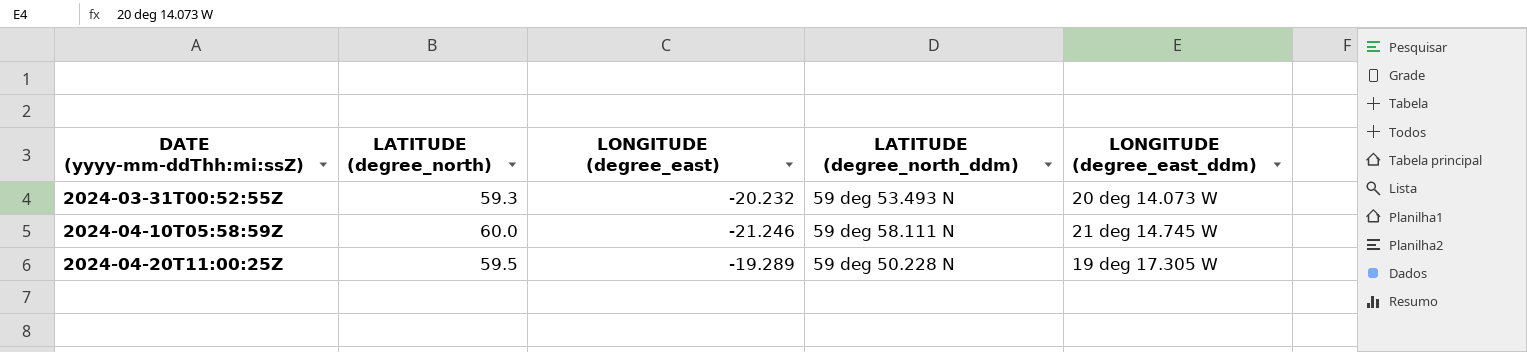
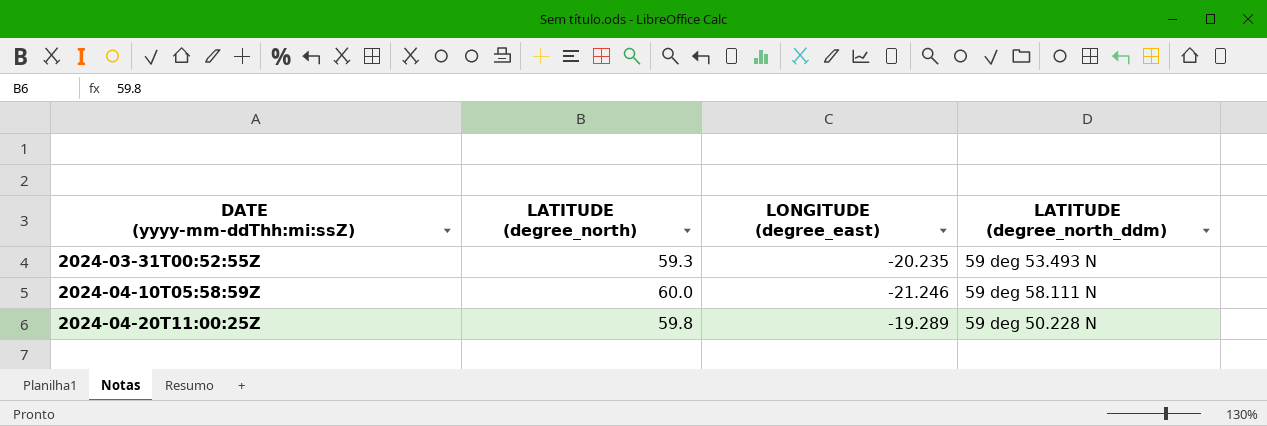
column LONGITUDE (degree_east_ddm) | position: 5 -> none
2024-03-31T00:52:55Z | LONGITUDE (degree_east): -20.232 -> -20.235
2024-04-20T11:00:25Z | LATITUDE (degree_north): 59.5 -> 59.8

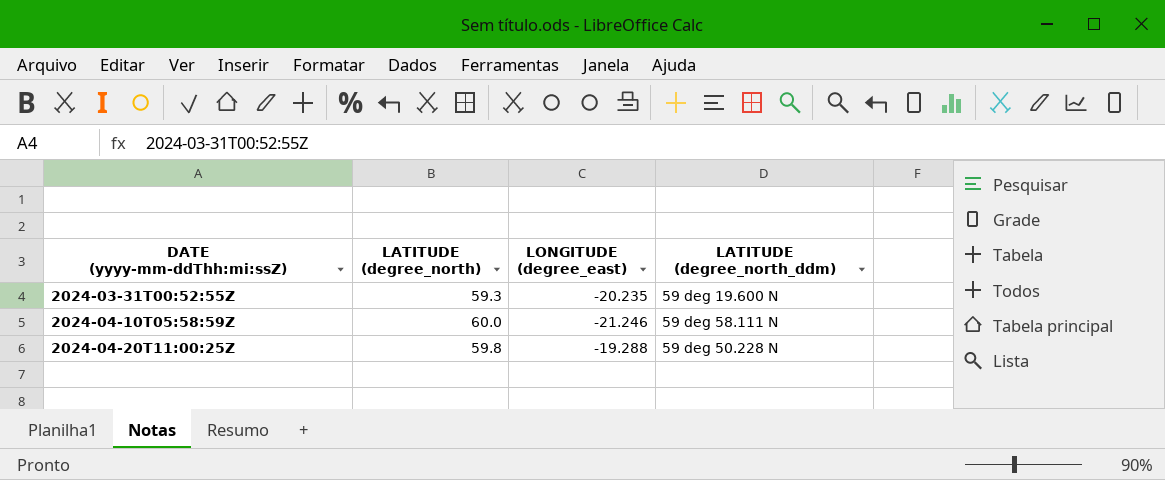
2024-03-31T00:52:55Z | LATITUDE (degree_north_ddm): 59 deg 53.493 N -> 59 deg 19.600 N
2024-04-20T11:00:25Z | LONGITUDE (degree_east): -19.289 -> -19.288

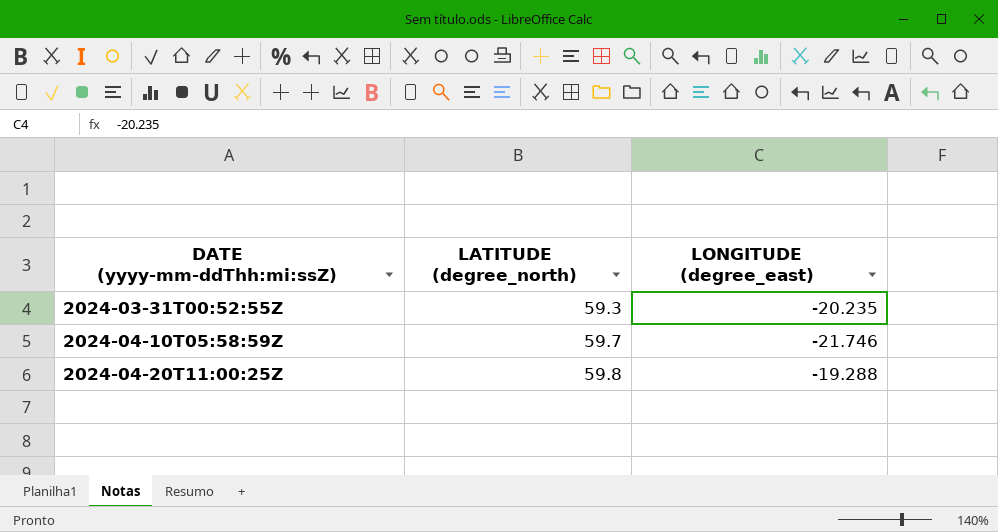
column LATITUDE (degree_north_ddm) | position: 4 -> none
2024-04-10T05:58:59Z | LATITUDE (degree_north): 60.0 -> 59.7
2024-04-10T05:58:59Z | LONGITUDE (degree_east): -21.246 -> -21.746

